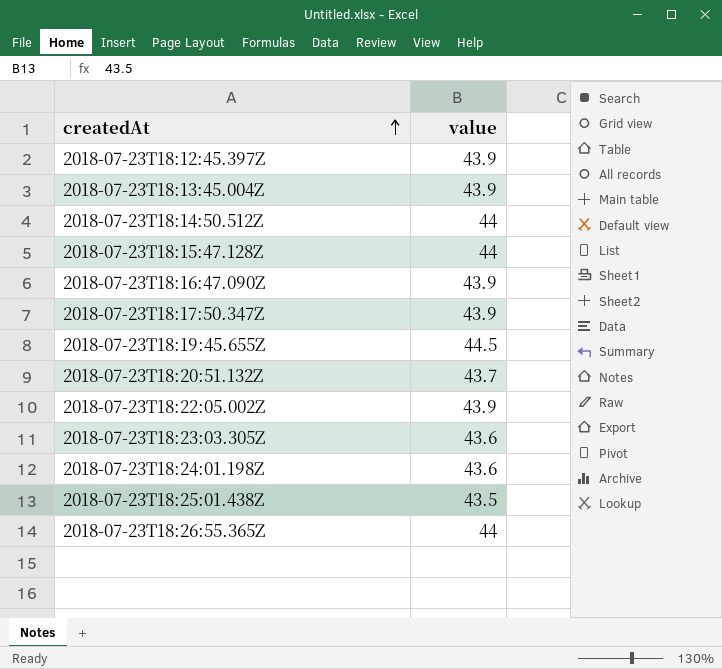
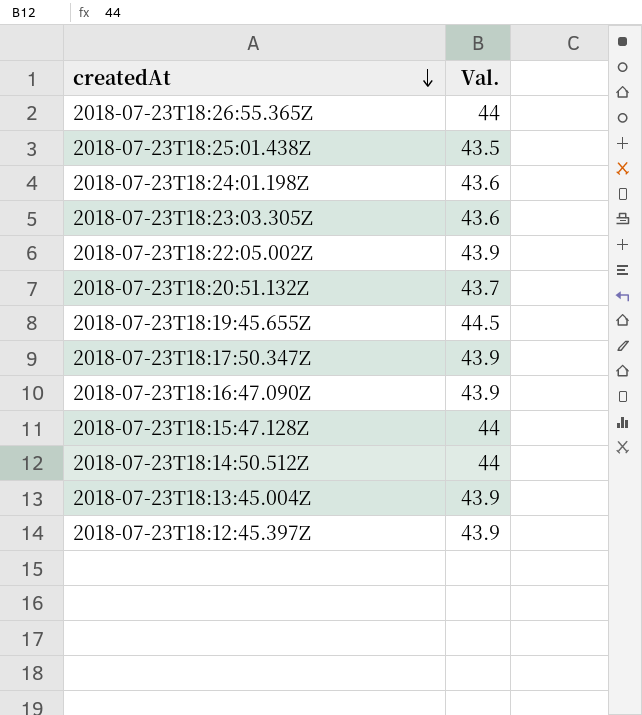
row order: createdAt ascending -> createdAt descending
column name: value -> Val.

